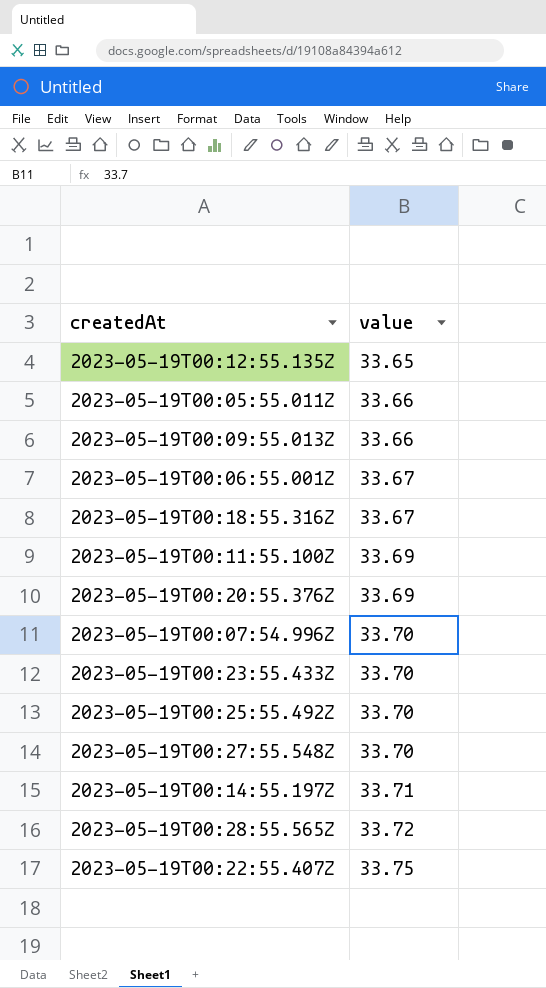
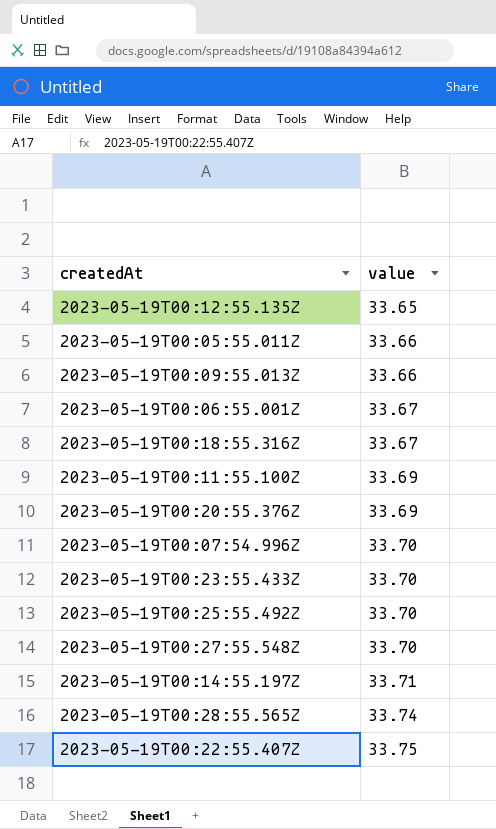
2023-05-19T00:28:55.565Z | value: 33.72 -> 33.74

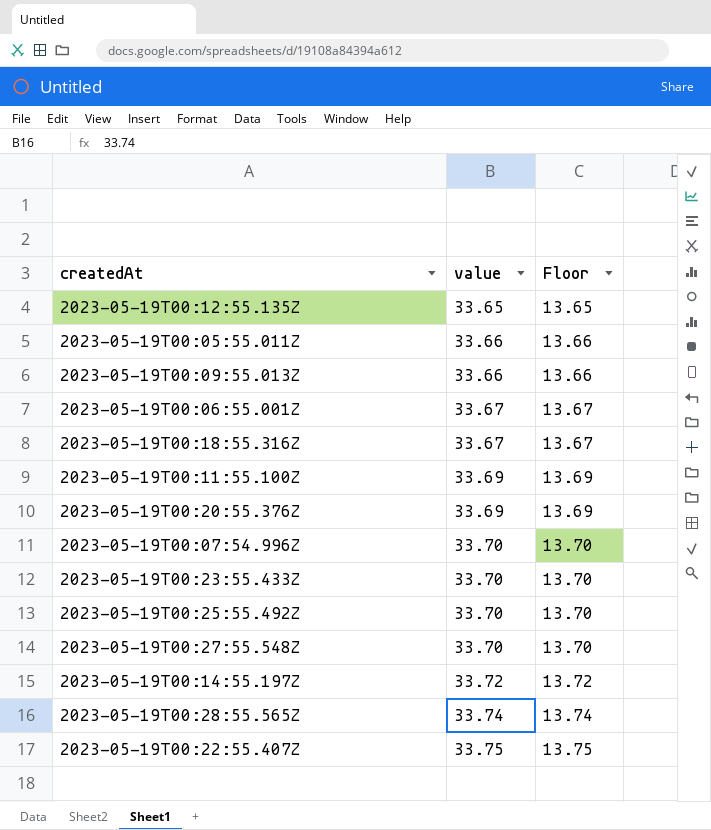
column Floor | formula: none -> [value] - 20
2023-05-19T00:14:55.197Z | value: 33.71 -> 33.72

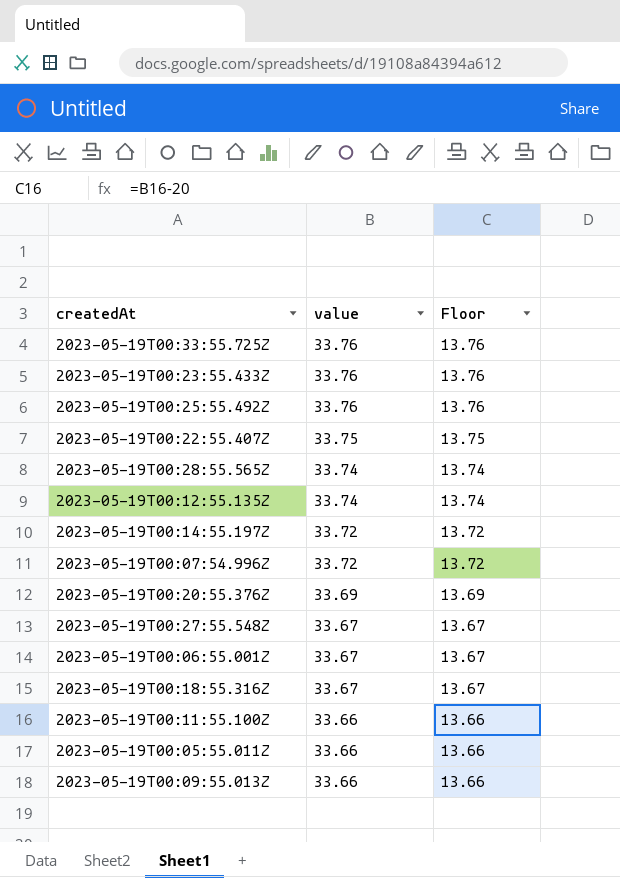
row order: value ascending -> value descending
row 2023-05-19T00:33:55.725Z: none -> 33.76 | 13.76
2023-05-19T00:23:55.433Z | value: 33.70 -> 33.76
2023-05-19T00:23:55.433Z | Floor: 13.70 -> 13.76
2023-05-19T00:25:55.492Z | value: 33.70 -> 33.76
2023-05-19T00:25:55.492Z | Floor: 13.70 -> 13.76
2023-05-19T00:12:55.135Z | value: 33.65 -> 33.74
2023-05-19T00:12:55.135Z | Floor: 13.65 -> 13.74
2023-05-19T00:07:54.996Z | value: 33.70 -> 33.72
2023-05-19T00:07:54.996Z | Floor: 13.70 -> 13.72
2023-05-19T00:27:55.548Z | value: 33.70 -> 33.67
2023-05-19T00:27:55.548Z | Floor: 13.70 -> 13.67
2023-05-19T00:11:55.100Z | value: 33.69 -> 33.66
2023-05-19T00:11:55.100Z | Floor: 13.69 -> 13.66

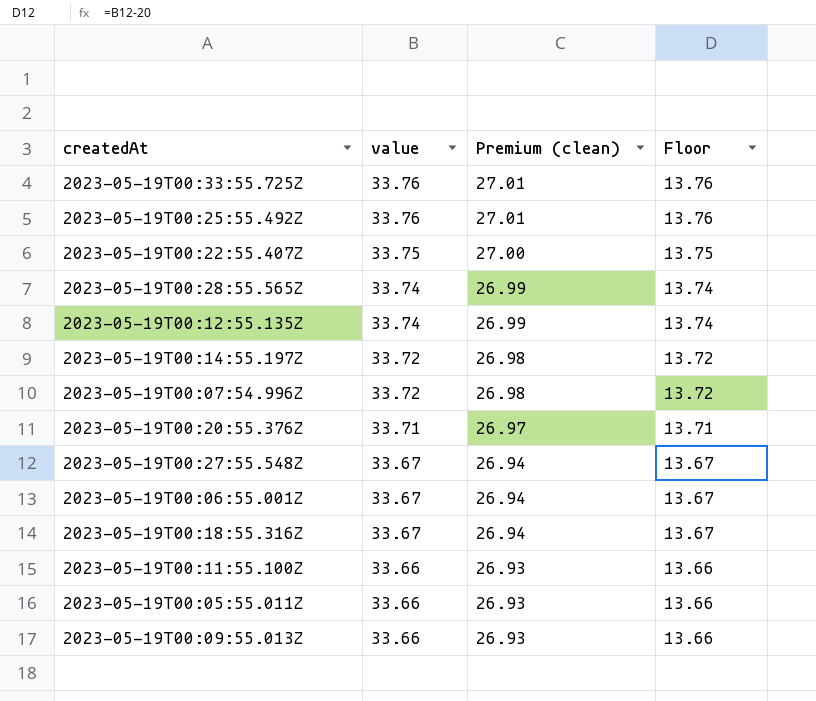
column Premium (clean) | formula: none -> [value] * 0.8
row 2023-05-19T00:23:55.433Z: 33.76 | 13.76 -> none
2023-05-19T00:20:55.376Z | value: 33.69 -> 33.71
2023-05-19T00:20:55.376Z | Floor: 13.69 -> 13.71

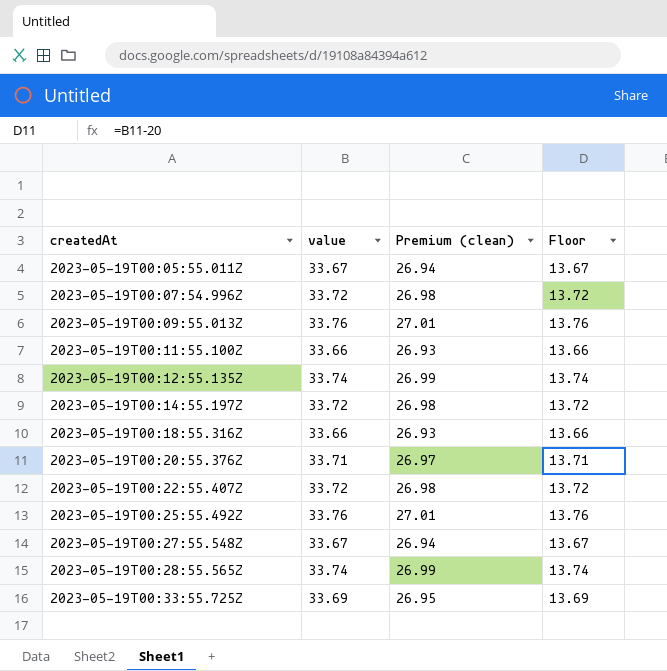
row order: value descending -> createdAt ascending
row 2023-05-19T00:06:55.001Z: 33.67 | 26.94 | 13.67 -> none
2023-05-19T00:05:55.011Z | value: 33.66 -> 33.67
2023-05-19T00:05:55.011Z | Premium (clean): 26.93 -> 26.94
2023-05-19T00:05:55.011Z | Floor: 13.66 -> 13.67
2023-05-19T00:09:55.013Z | value: 33.66 -> 33.76
2023-05-19T00:09:55.013Z | Premium (clean): 26.93 -> 27.01
2023-05-19T00:09:55.013Z | Floor: 13.66 -> 13.76
2023-05-19T00:18:55.316Z | value: 33.67 -> 33.66
2023-05-19T00:18:55.316Z | Premium (clean): 26.94 -> 26.93
2023-05-19T00:18:55.316Z | Floor: 13.67 -> 13.66
2023-05-19T00:22:55.407Z | value: 33.75 -> 33.72
2023-05-19T00:22:55.407Z | Premium (clean): 27.00 -> 26.98
2023-05-19T00:22:55.407Z | Floor: 13.75 -> 13.72
2023-05-19T00:33:55.725Z | value: 33.76 -> 33.69
2023-05-19T00:33:55.725Z | Premium (clean): 27.01 -> 26.95
2023-05-19T00:33:55.725Z | Floor: 13.76 -> 13.69

